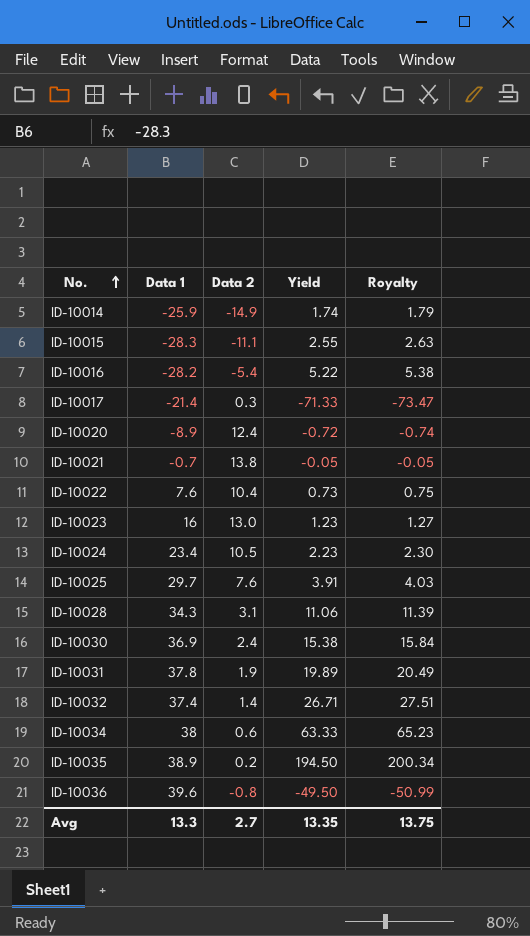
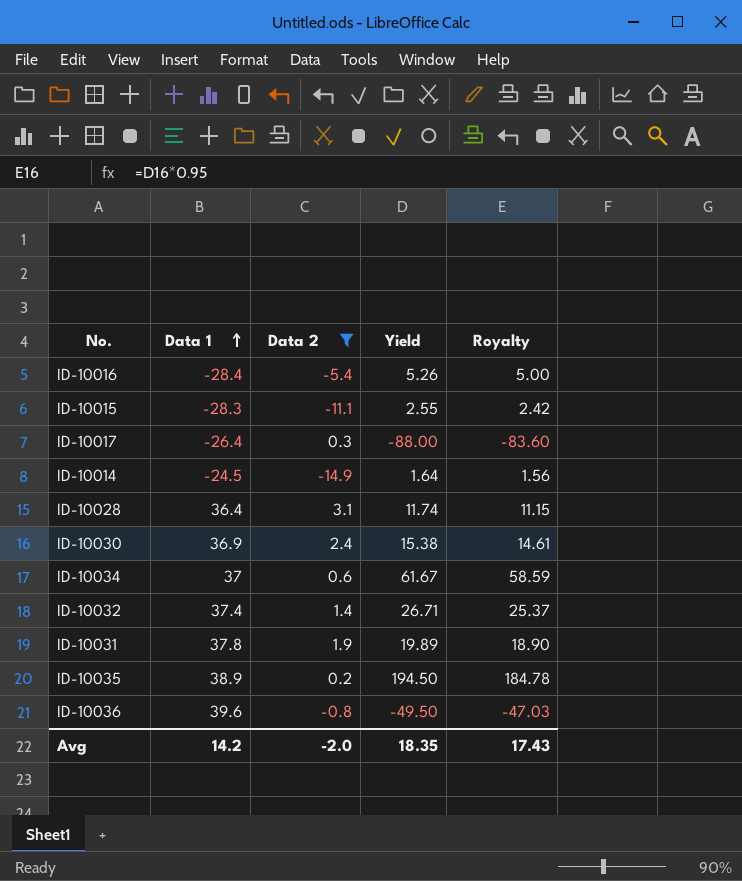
filter: none -> Data 2 <= 3.1
row order: No. ascending -> Data 1 ascending
column Royalty | formula: [Yield] * 1.03 -> [Yield] * 0.95
ID-10016 | Data 1: -28.2 -> -28.4
ID-10016 | Yield: 5.22 -> 5.26
ID-10017 | Data 1: -21.4 -> -26.4
ID-10017 | Yield: -71.33 -> -88.00
ID-10014 | Data 1: -25.9 -> -24.5
ID-10014 | Yield: 1.74 -> 1.64
ID-10028 | Data 1: 34.3 -> 36.4
ID-10028 | Yield: 11.06 -> 11.74
ID-10034 | Data 1: 38 -> 37
ID-10034 | Yield: 63.33 -> 61.67
Avg | Data 1: 13.3 -> 14.2
Avg | Data 2: 2.7 -> -2.0
Avg | Yield: 13.35 -> 18.35
Avg | Royalty: 13.75 -> 17.43

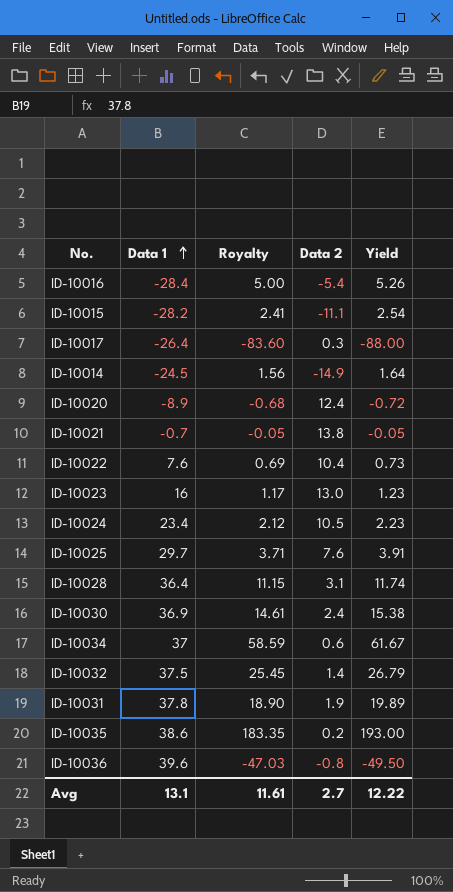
filter: Data 2 <= 3.1 -> none
column Royalty | position: 5 -> 3
ID-10015 | Data 1: -28.3 -> -28.2
ID-10015 | Royalty: 2.42 -> 2.41
ID-10015 | Yield: 2.55 -> 2.54
ID-10032 | Data 1: 37.4 -> 37.5
ID-10032 | Royalty: 25.37 -> 25.45
ID-10032 | Yield: 26.71 -> 26.79
ID-10035 | Data 1: 38.9 -> 38.6
ID-10035 | Royalty: 184.78 -> 183.35
ID-10035 | Yield: 194.50 -> 193.00
Avg | Data 1: 14.2 -> 13.1
Avg | Royalty: 17.43 -> 11.61
Avg | Data 2: -2.0 -> 2.7
Avg | Yield: 18.35 -> 12.22

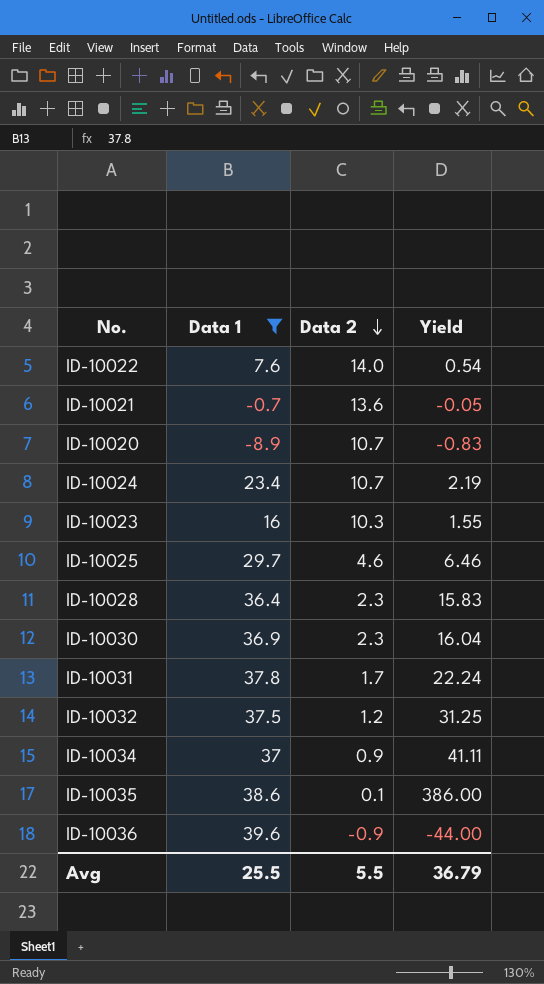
filter: none -> Data 1 >= -8.9
row order: Data 1 ascending -> Data 2 descending
column Royalty | formula: [Yield] * 0.95 -> none
ID-10022 | Data 2: 10.4 -> 14.0
ID-10022 | Yield: 0.73 -> 0.54
ID-10021 | Data 2: 13.8 -> 13.6
ID-10020 | Data 2: 12.4 -> 10.7
ID-10020 | Yield: -0.72 -> -0.83
ID-10024 | Data 2: 10.5 -> 10.7
ID-10024 | Yield: 2.23 -> 2.19
ID-10023 | Data 2: 13.0 -> 10.3
ID-10023 | Yield: 1.23 -> 1.55
ID-10025 | Data 2: 7.6 -> 4.6
ID-10025 | Yield: 3.91 -> 6.46
ID-10028 | Data 2: 3.1 -> 2.3
ID-10028 | Yield: 11.74 -> 15.83
ID-10030 | Data 2: 2.4 -> 2.3
ID-10030 | Yield: 15.38 -> 16.04
ID-10031 | Data 2: 1.9 -> 1.7
ID-10031 | Yield: 19.89 -> 22.24
ID-10032 | Data 2: 1.4 -> 1.2
ID-10032 | Yield: 26.79 -> 31.25
ID-10034 | Data 2: 0.6 -> 0.9
ID-10034 | Yield: 61.67 -> 41.11
ID-10035 | Data 2: 0.2 -> 0.1
ID-10035 | Yield: 193.00 -> 386.00
ID-10036 | Data 2: -0.8 -> -0.9
ID-10036 | Yield: -49.50 -> -44.00
Avg | Data 1: 13.1 -> 25.5
Avg | Data 2: 2.7 -> 5.5
Avg | Yield: 12.22 -> 36.79

